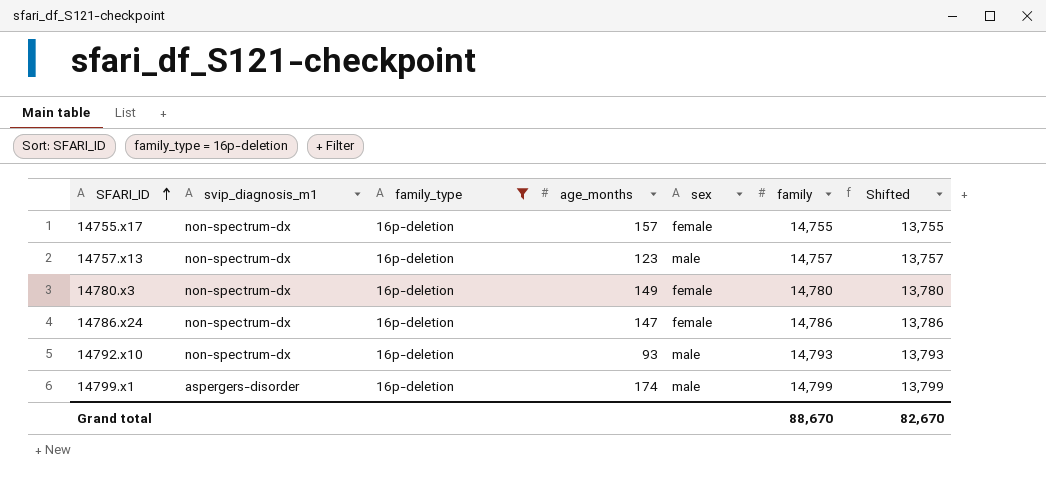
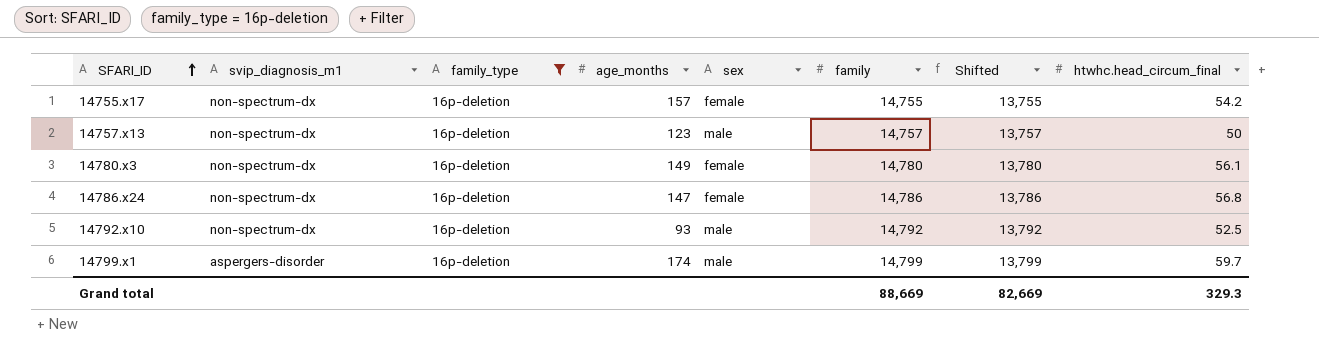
column htwhc.head_circum_final | position: none -> 8
14792.x10 | family: 14,793 -> 14,792
14792.x10 | Shifted: 13,793 -> 13,792
Grand total | family: 88,670 -> 88,669
Grand total | Shifted: 82,670 -> 82,669

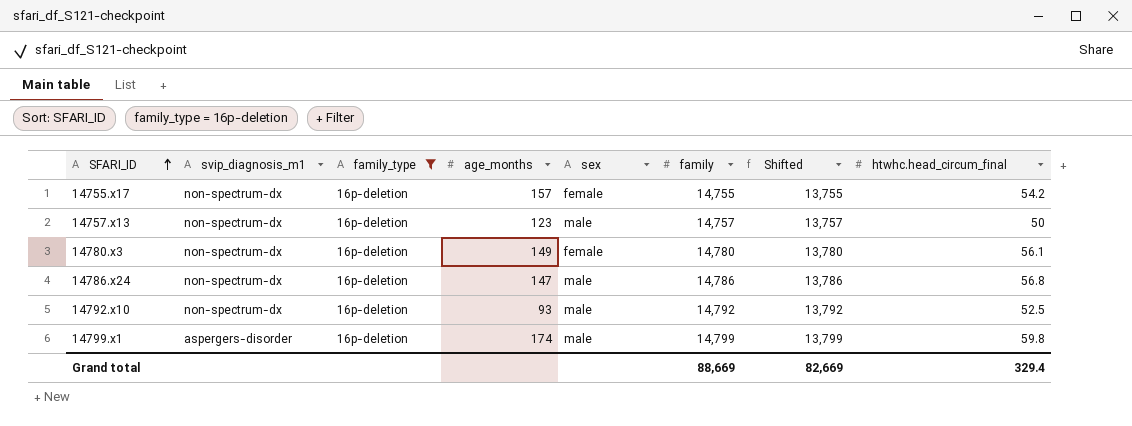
14786.x24 | sex: female -> male
14799.x1 | htwhc.head_circum_final: 59.7 -> 59.8
Grand total | htwhc.head_circum_final: 329.3 -> 329.4

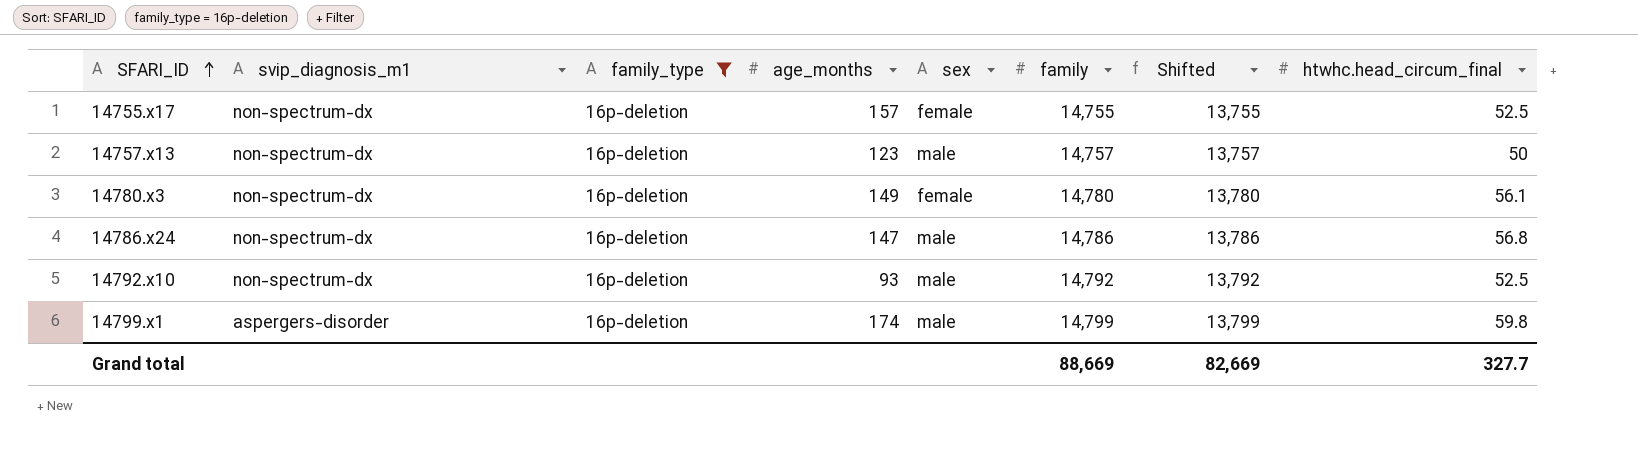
14755.x17 | htwhc.head_circum_final: 54.2 -> 52.5
Grand total | htwhc.head_circum_final: 329.4 -> 327.7

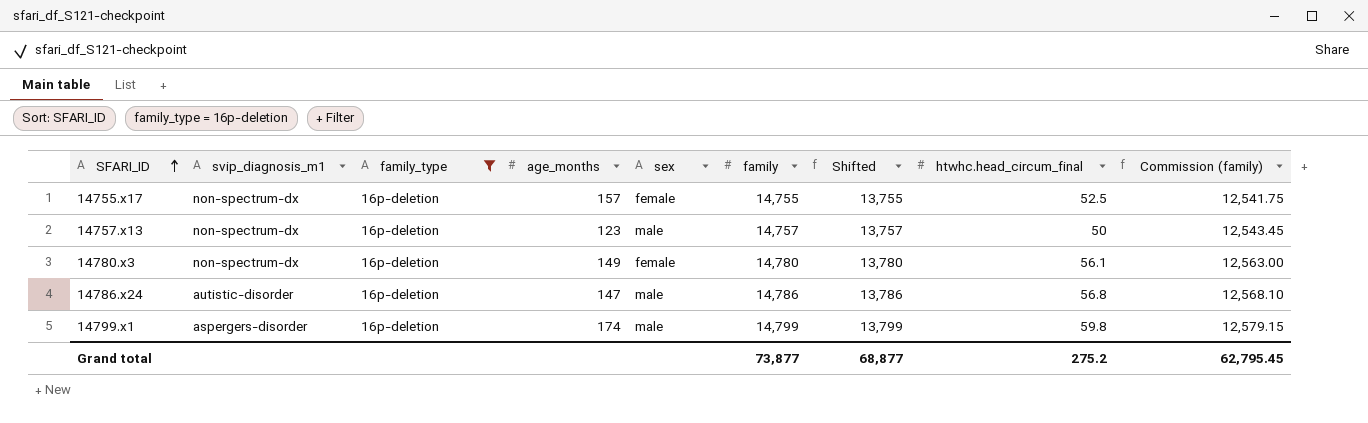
column Commission (family) | formula: none -> [family] * 0.85
row 14792.x10: non-spectrum-dx | 16p-deletion | 93 | male | 14,792 | 13,792 | 52.5 -> none
14786.x24 | svip_diagnosis_m1: non-spectrum-dx -> autistic-disorder
Grand total | family: 88,669 -> 73,877
Grand total | Shifted: 82,669 -> 68,877
Grand total | htwhc.head_circum_final: 327.7 -> 275.2

